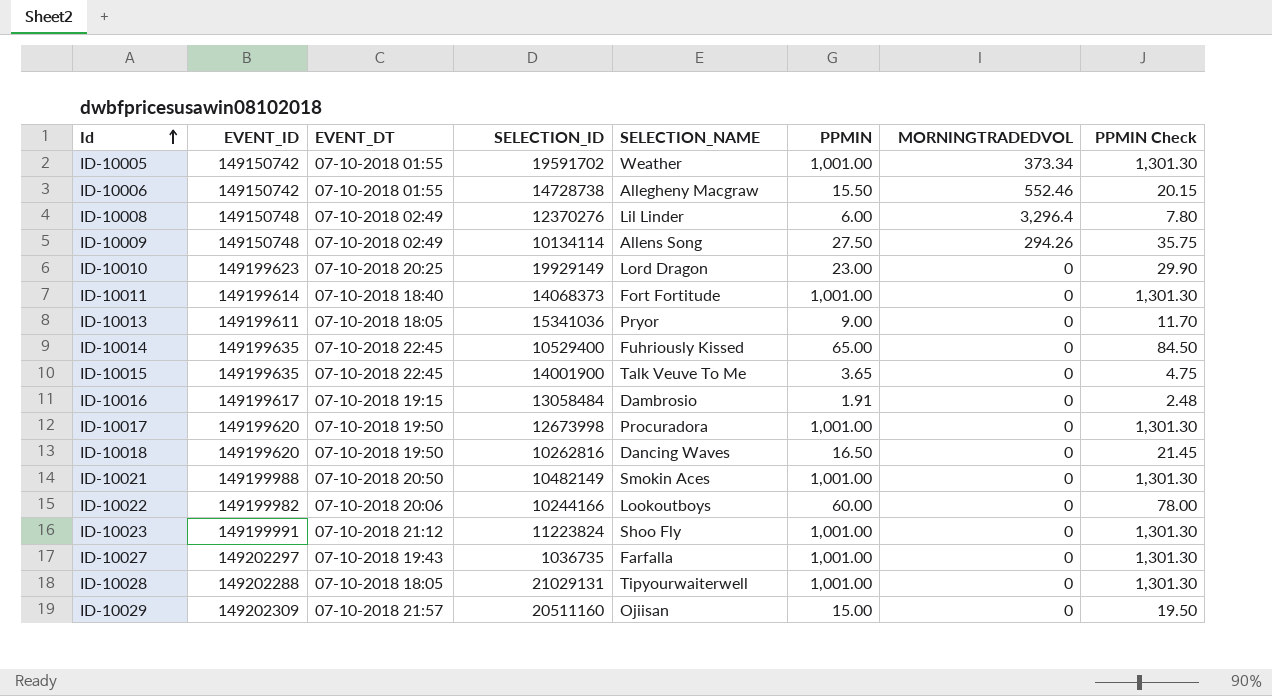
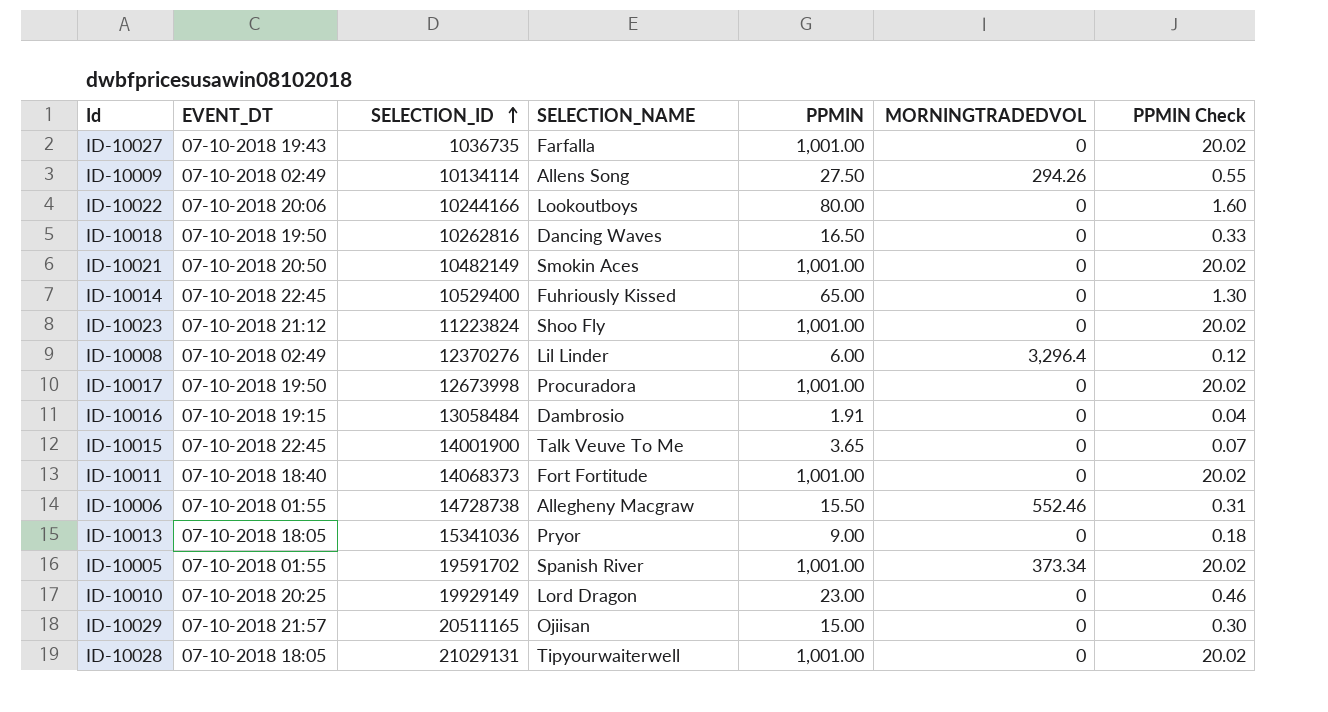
row order: Id ascending -> SELECTION_ID ascending
column EVENT_ID | position: 2 -> none
column PPMIN Check | formula: [PPMIN] * 1.3 -> [PPMIN] * 0.02
ID-10022 | PPMIN: 60.00 -> 80.00
ID-10005 | SELECTION_NAME: Weather -> Spanish River
ID-10029 | SELECTION_ID: 20511160 -> 20511165

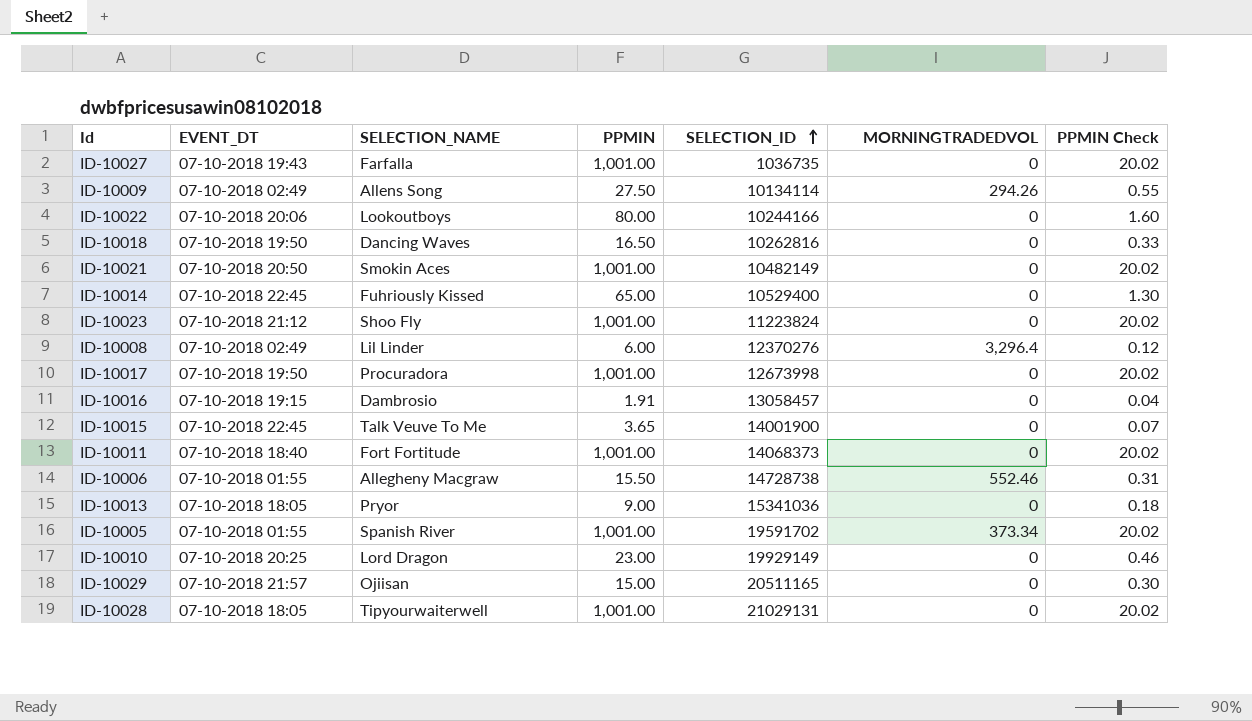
column SELECTION_ID | position: 3 -> 5
ID-10016 | SELECTION_ID: 13058484 -> 13058457

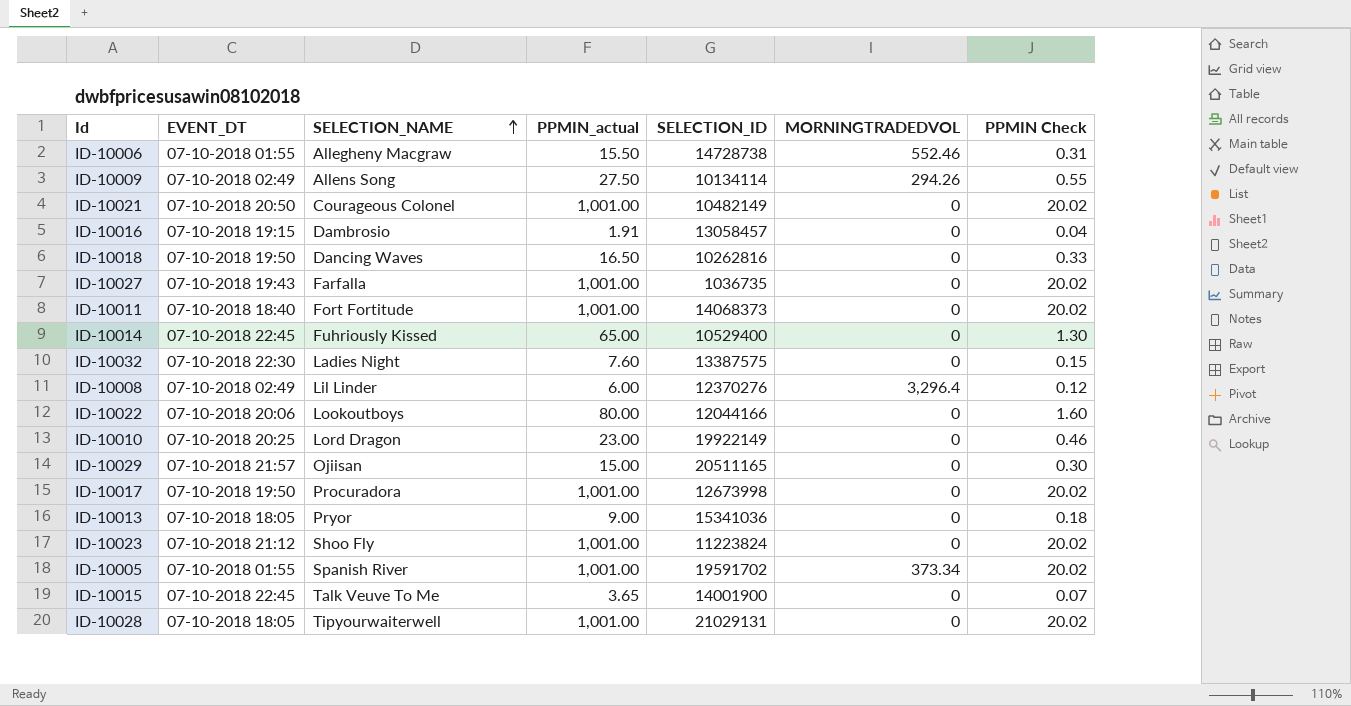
row order: SELECTION_ID ascending -> SELECTION_NAME ascending
column name: PPMIN -> PPMIN_actual
ID-10021 | SELECTION_NAME: Smokin Aces -> Courageous Colonel
row ID-10032: none -> 07-10-2018 22:30 | Ladies Night | 7.60 | 13387575 | 0 | 0.15
ID-10022 | SELECTION_ID: 10244166 -> 12044166
ID-10010 | SELECTION_ID: 19929149 -> 19922149

